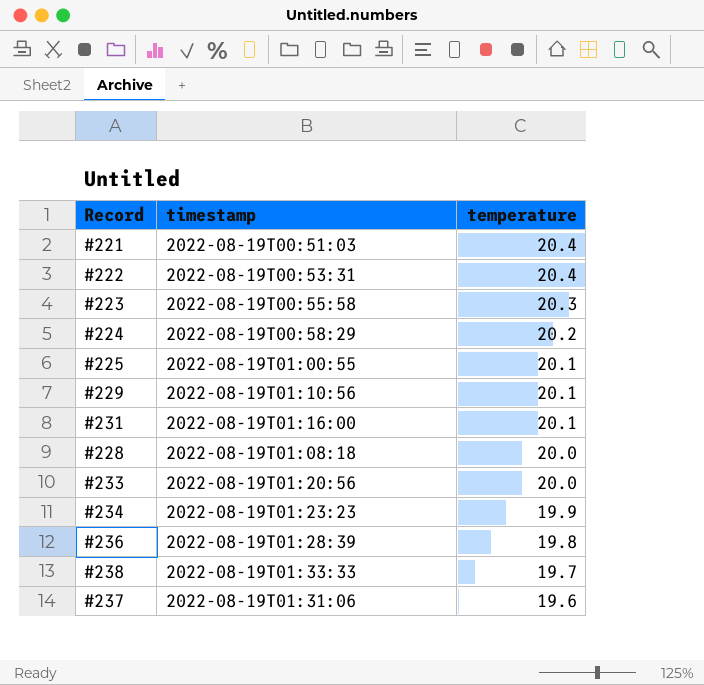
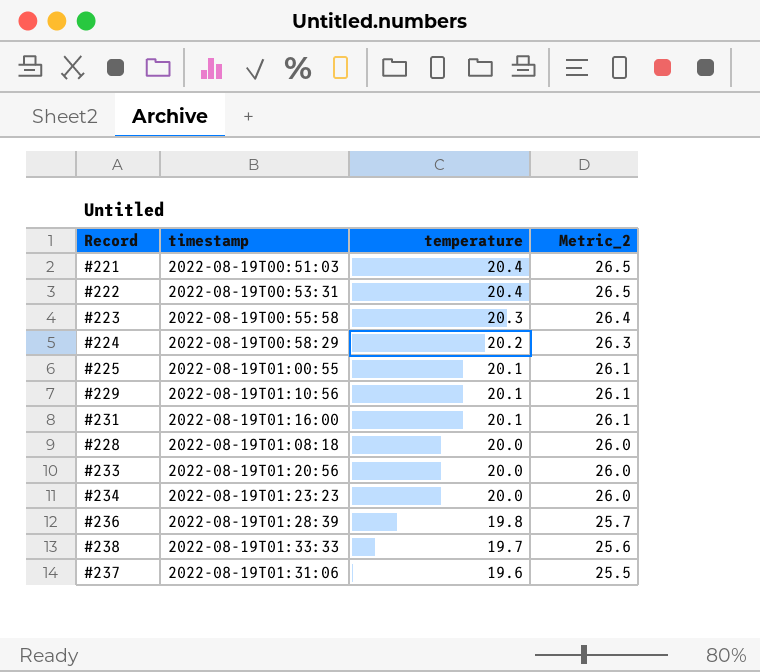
column Metric_2 | formula: none -> [temperature] * 1.3
#234 | temperature: 19.9 -> 20.0

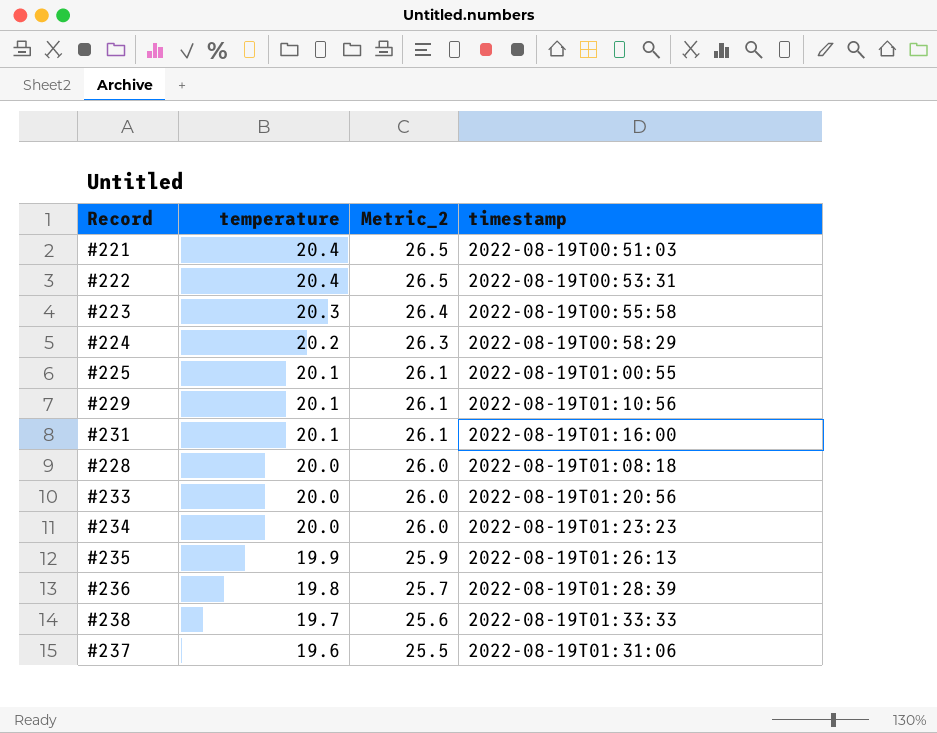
column timestamp | position: 2 -> 4
row #235: none -> 19.9 | 25.9 | 2022-08-19T01:26:13

